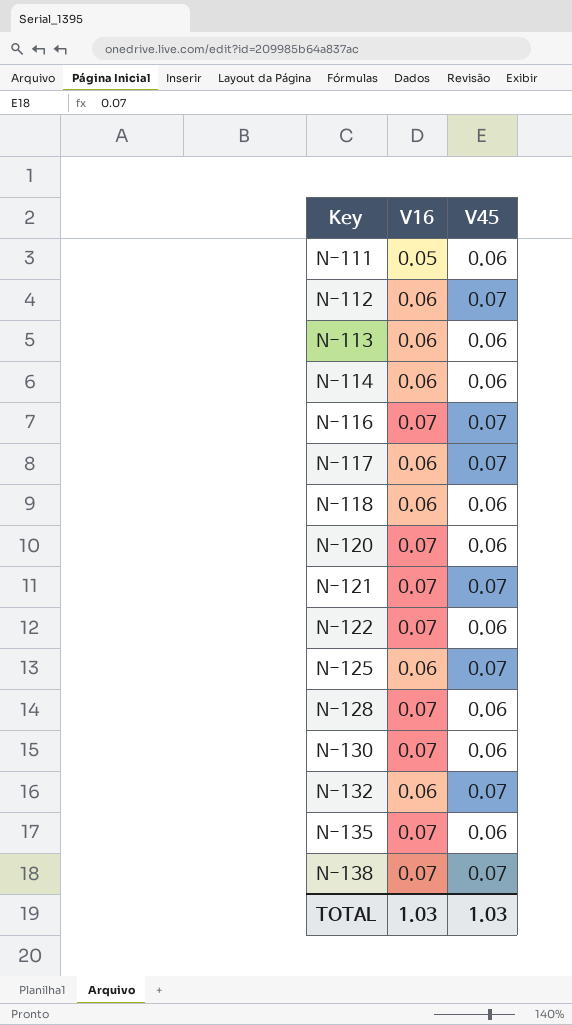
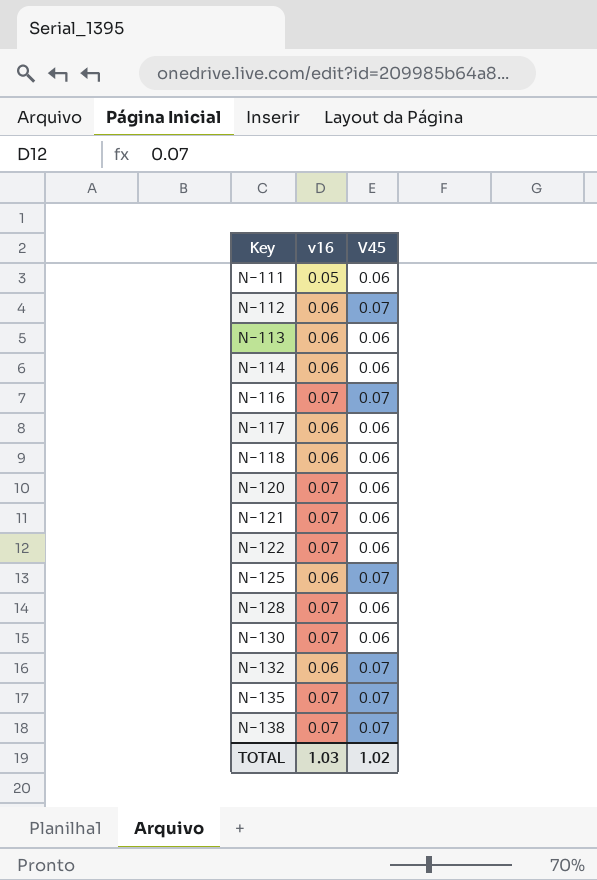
column name: V16 -> v16
N-117 | V45: 0.07 -> 0.06
N-121 | V45: 0.07 -> 0.06
N-135 | V45: 0.06 -> 0.07
TOTAL | V45: 1.03 -> 1.02

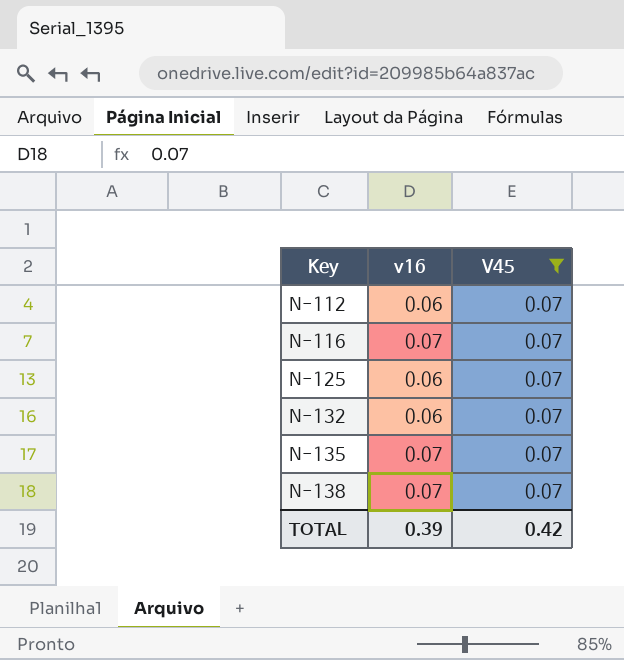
filter: none -> V45 = 0.07
TOTAL | v16: 1.03 -> 0.39
TOTAL | V45: 1.02 -> 0.42

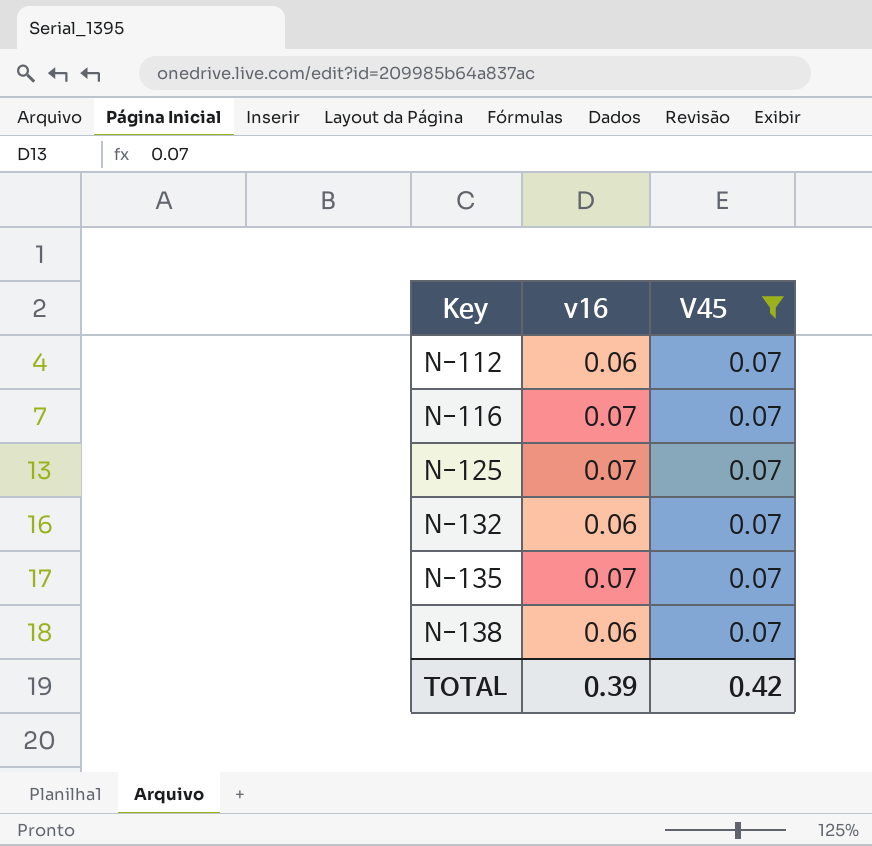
N-125 | v16: 0.06 -> 0.07
N-138 | v16: 0.07 -> 0.06

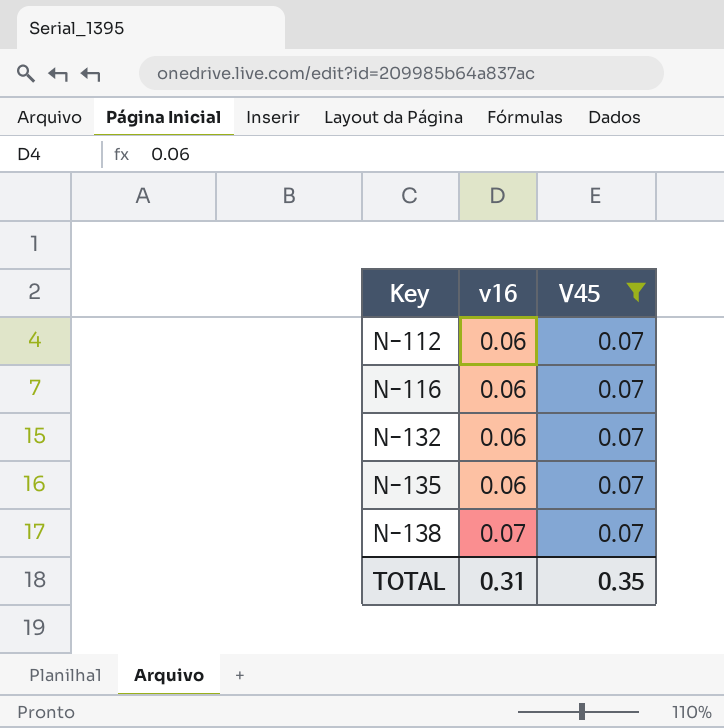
row N-125: 0.07 | 0.07 -> none
N-116 | v16: 0.07 -> 0.06
N-135 | v16: 0.07 -> 0.06
N-138 | v16: 0.06 -> 0.07
TOTAL | v16: 0.39 -> 0.31
TOTAL | V45: 0.42 -> 0.35

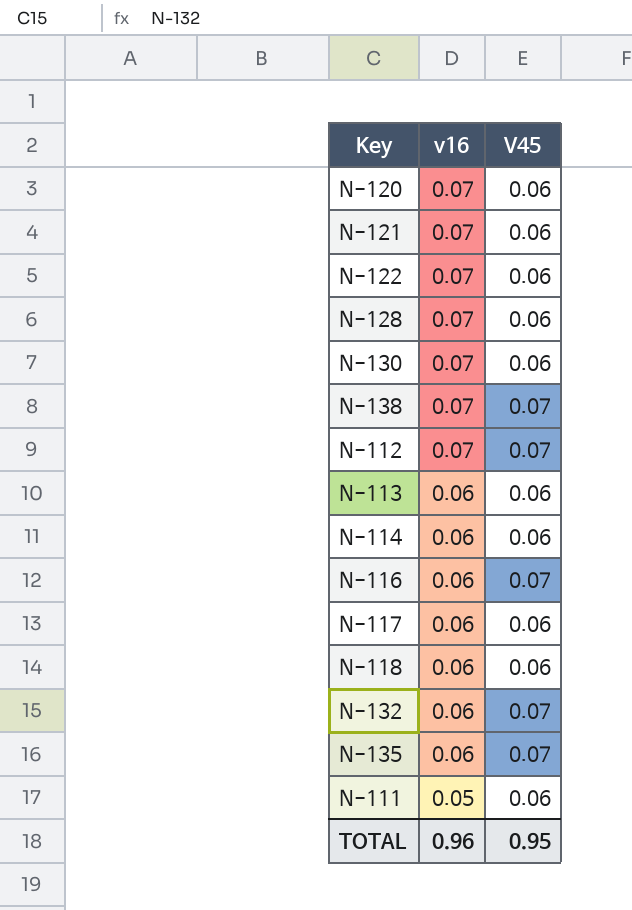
filter: V45 = 0.07 -> none
row order: Key ascending -> v16 descending
N-112 | v16: 0.06 -> 0.07
TOTAL | v16: 0.31 -> 0.96
TOTAL | V45: 0.35 -> 0.95

